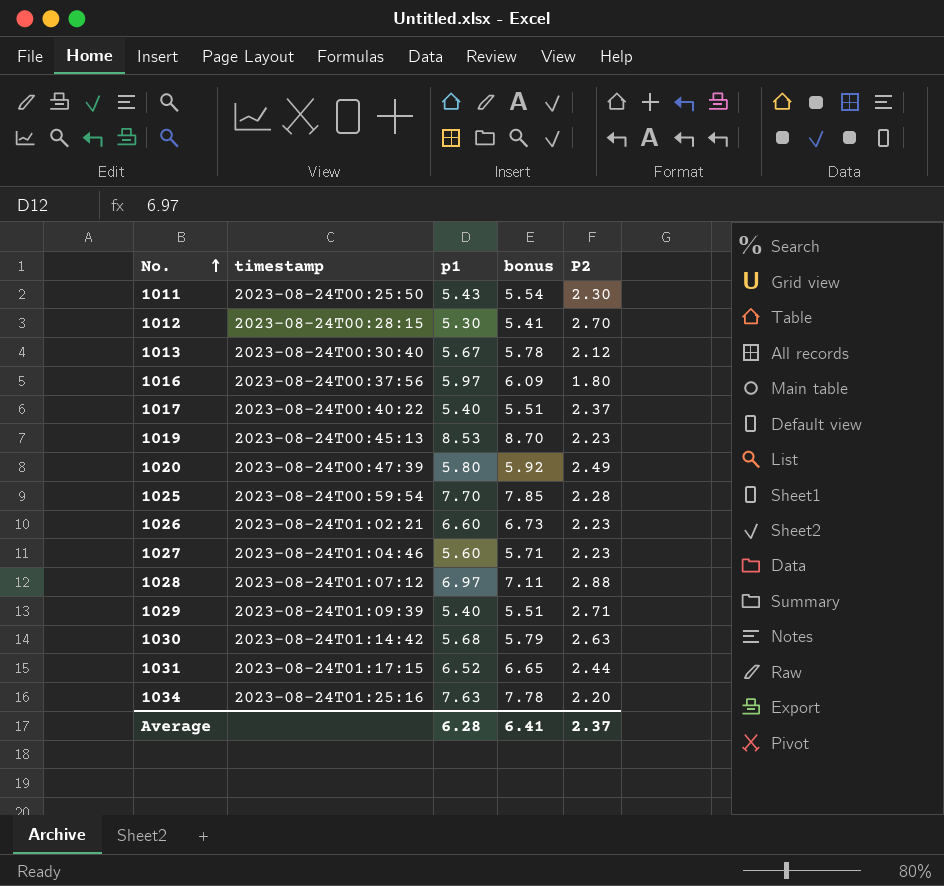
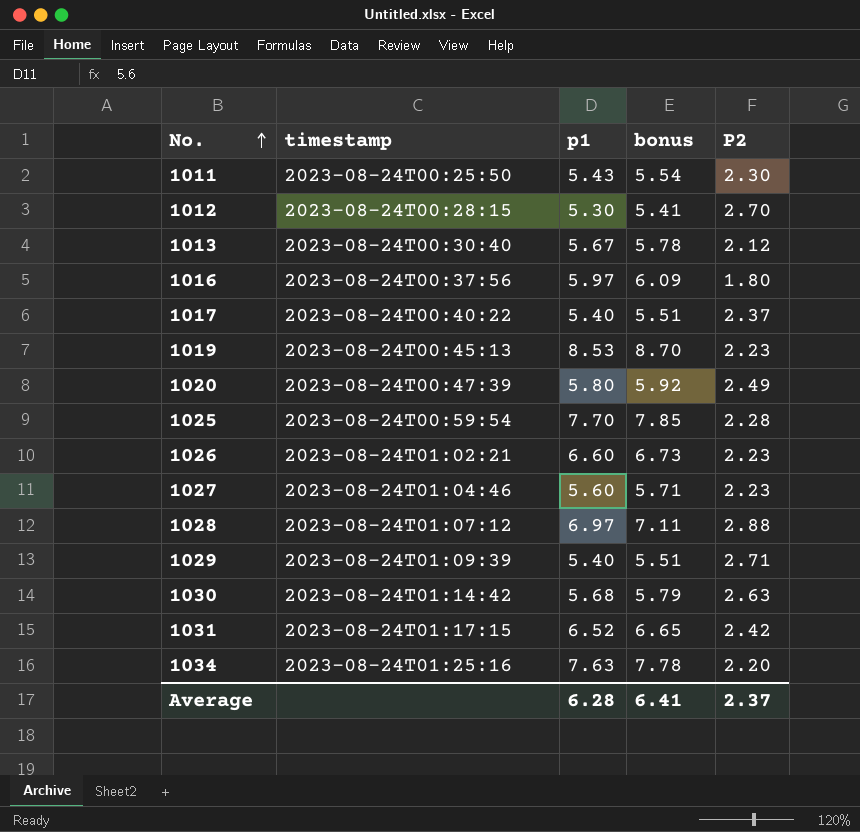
1031 | P2: 2.44 -> 2.42

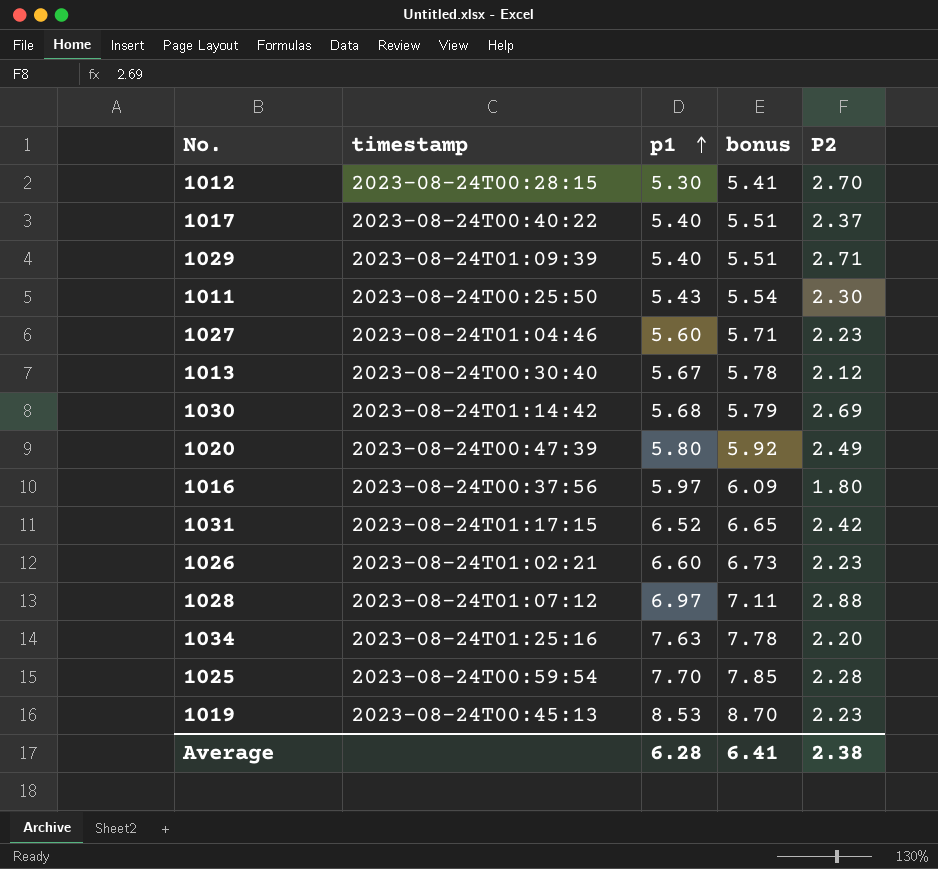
row order: No. ascending -> p1 ascending
1030 | P2: 2.63 -> 2.69
Average | P2: 2.37 -> 2.38

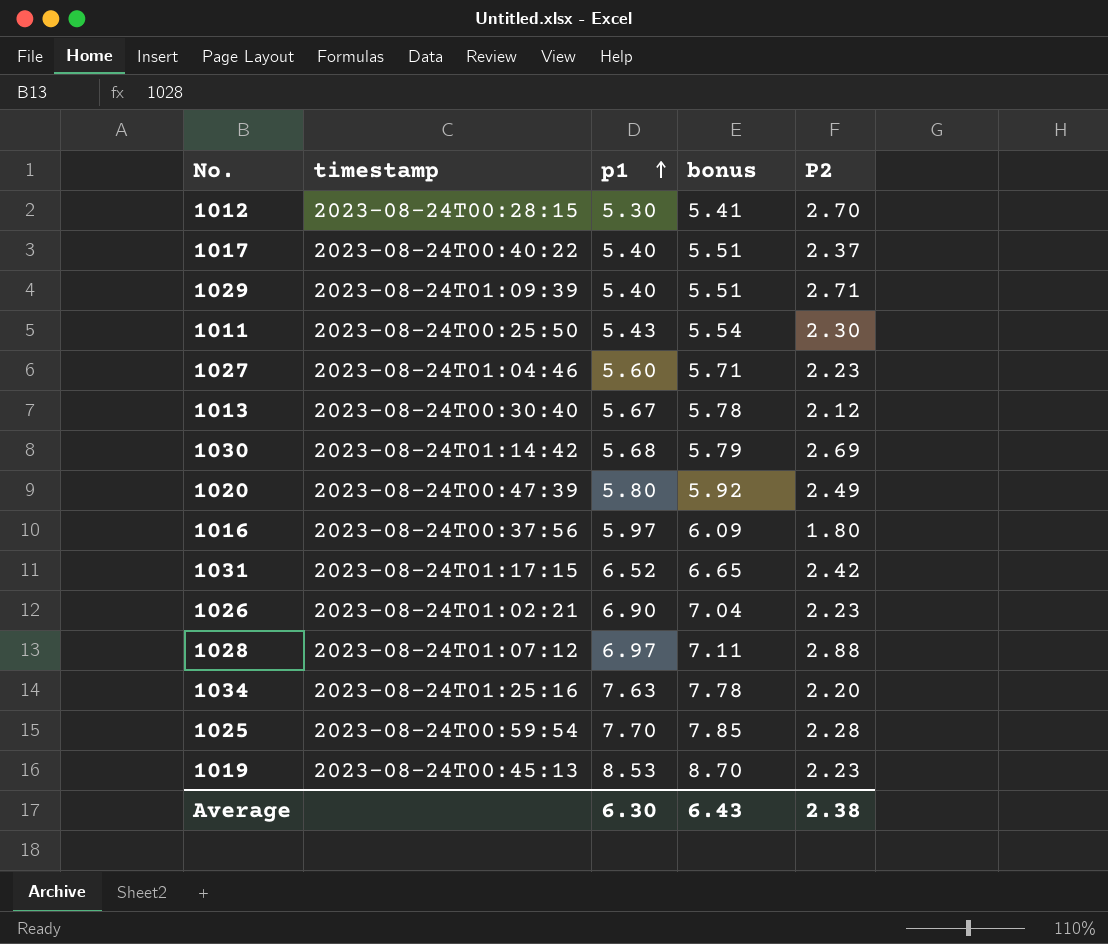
1026 | p1: 6.60 -> 6.90
1026 | bonus: 6.73 -> 7.04
Average | p1: 6.28 -> 6.30
Average | bonus: 6.41 -> 6.43

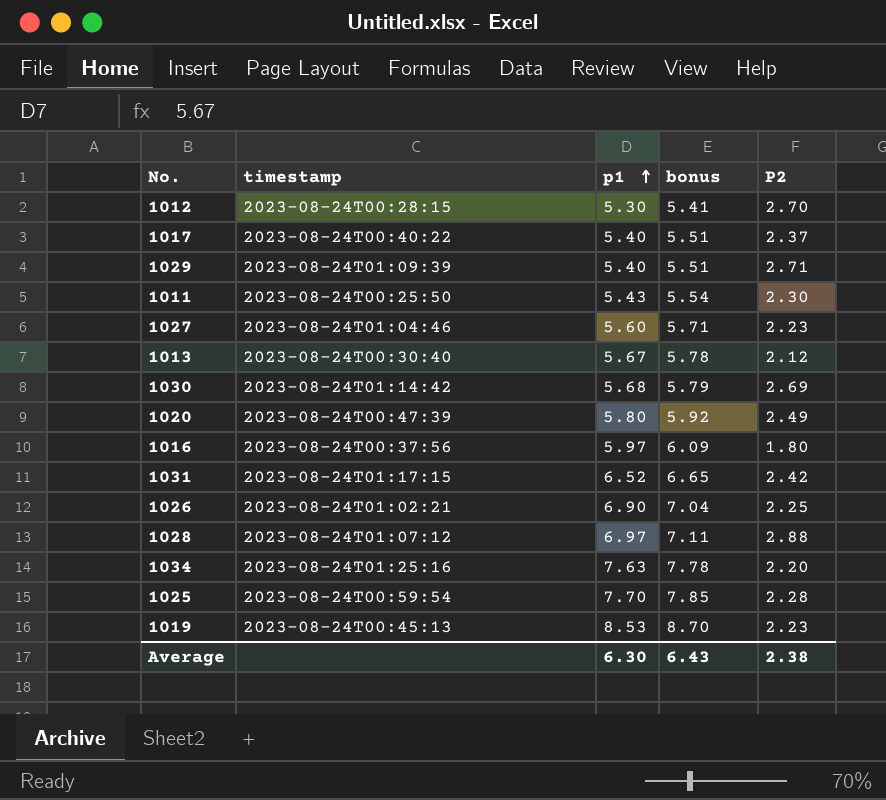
1026 | P2: 2.23 -> 2.25

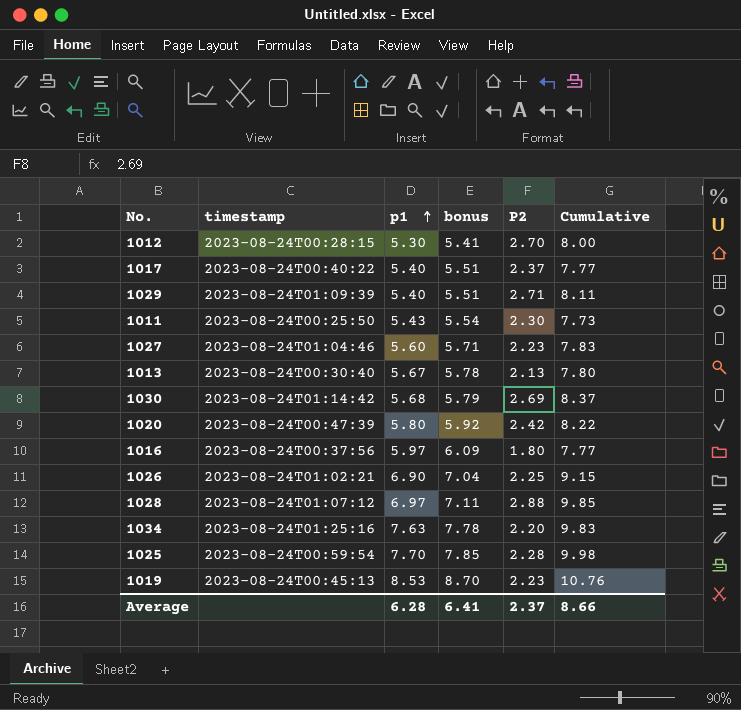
column Cumulative | formula: none -> [p1] + [P2]
row 1031: 2023-08-24T01:17:15 | 6.52 | 6.65 | 2.42 -> none
1013 | P2: 2.12 -> 2.13
1020 | P2: 2.49 -> 2.42
Average | p1: 6.30 -> 6.28
Average | bonus: 6.43 -> 6.41
Average | P2: 2.38 -> 2.37

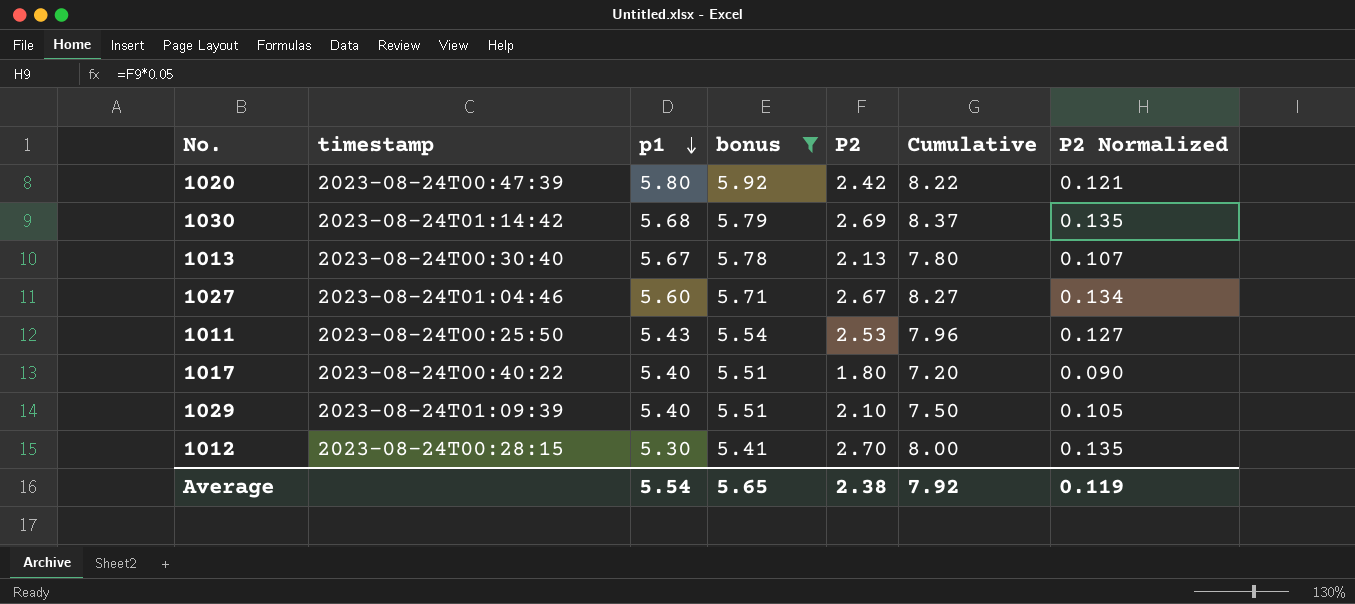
filter: none -> bonus <= 5.92
row order: p1 ascending -> p1 descending
column P2 Normalized | formula: none -> [P2] * 0.05
1027 | P2: 2.23 -> 2.67
1027 | Cumulative: 7.83 -> 8.27
1011 | P2: 2.30 -> 2.53
1011 | Cumulative: 7.73 -> 7.96
1017 | P2: 2.37 -> 1.80
1017 | Cumulative: 7.77 -> 7.20
1029 | P2: 2.71 -> 2.10
1029 | Cumulative: 8.11 -> 7.50
Average | p1: 6.28 -> 5.54
Average | bonus: 6.41 -> 5.65
Average | P2: 2.37 -> 2.38
Average | Cumulative: 8.66 -> 7.92

